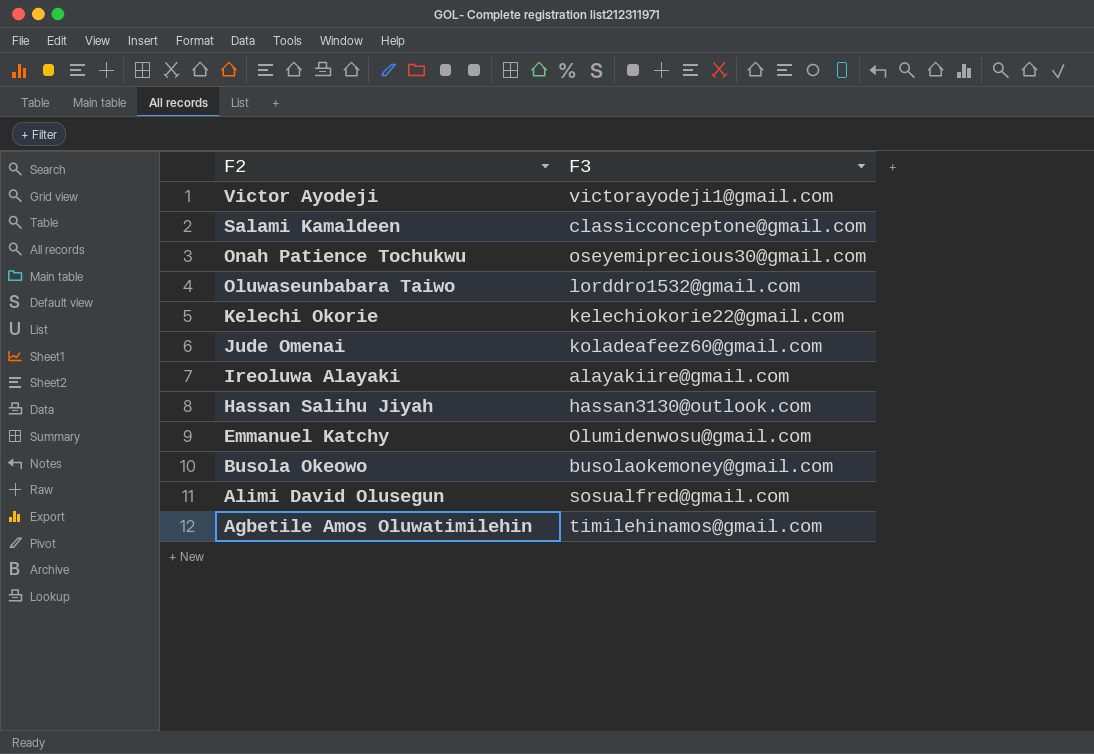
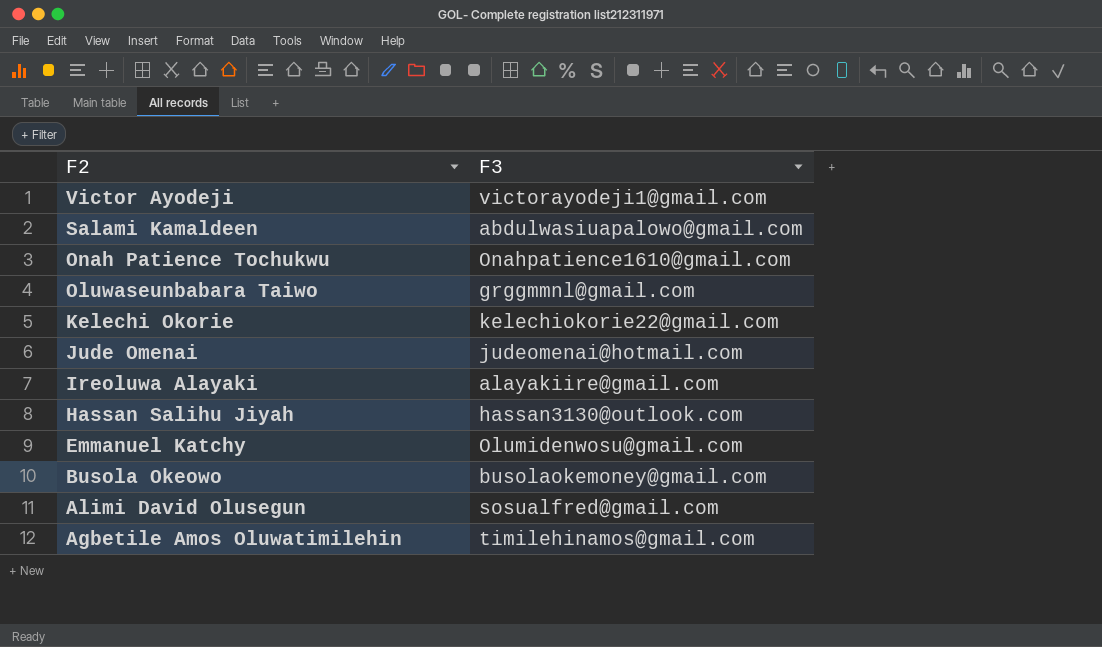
Salami Kamaldeen | F3: classicconceptone@gmail.com -> abdulwasiuapalowo@gmail.com
Onah Patience Tochukwu | F3: oseyemiprecious30@gmail.com -> Onahpatience1610@gmail.com
Oluwaseunbabara Taiwo | F3: lorddro1532@gmail.com -> grggmmnl@gmail.com
Jude Omenai | F3: koladeafeez60@gmail.com -> judeomenai@hotmail.com

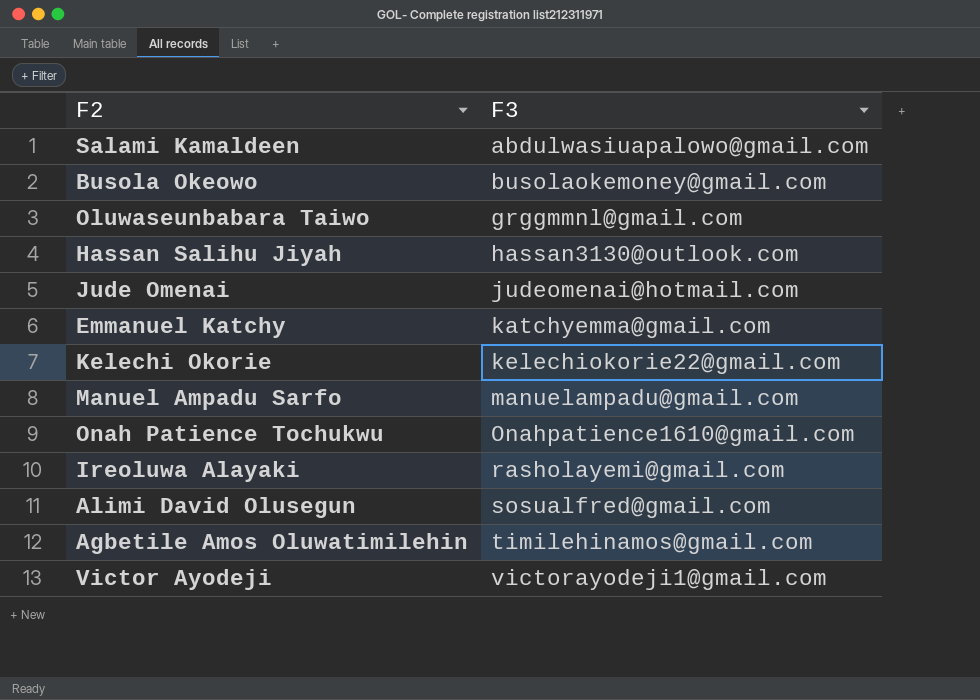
row order: F2 descending -> F3 ascending
Emmanuel Katchy | F3: Olumidenwosu@gmail.com -> katchyemma@gmail.com
row Manuel Ampadu Sarfo: none -> manuelampadu@gmail.com
Ireoluwa Alayaki | F3: alayakiire@gmail.com -> rasholayemi@gmail.com

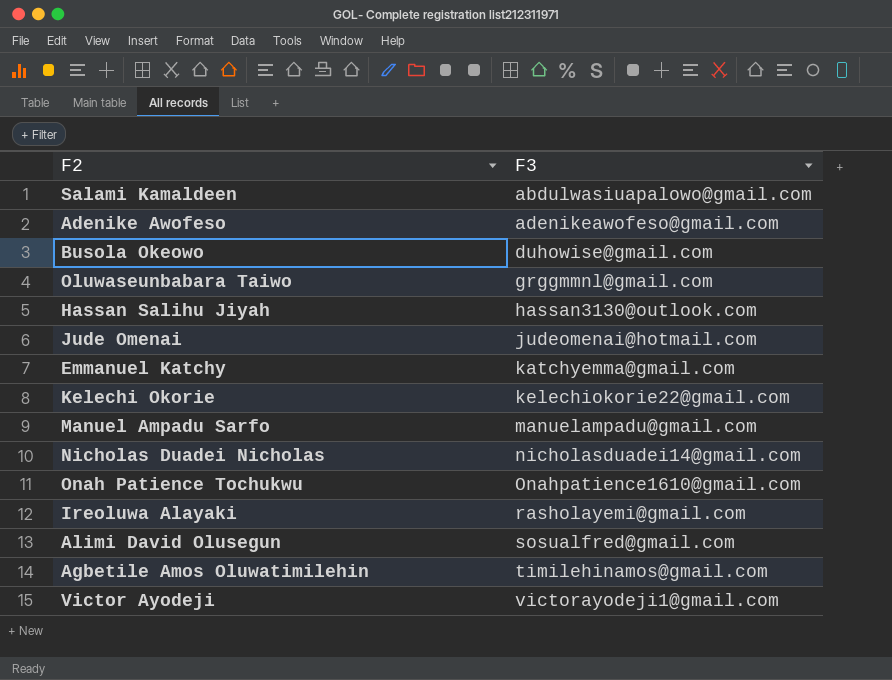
row Adenike Awofeso: none -> adenikeawofeso@gmail.com
Busola Okeowo | F3: busolaokemoney@gmail.com -> duhowise@gmail.com
row Nicholas Duadei Nicholas: none -> nicholasduadei14@gmail.com

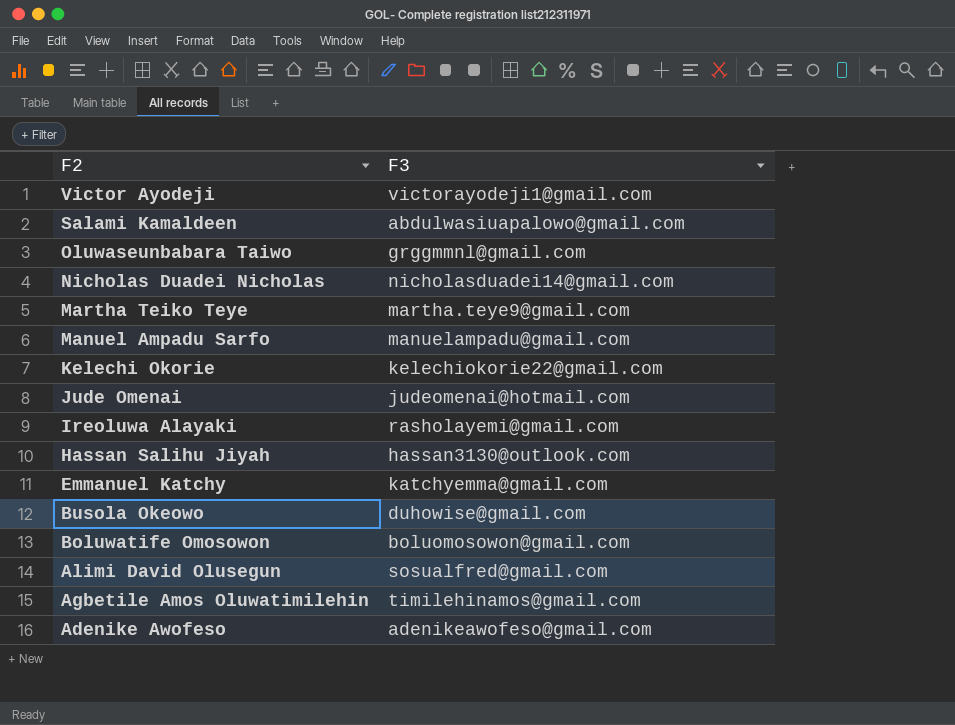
row order: F3 ascending -> F2 descending
row Onah Patience Tochukwu: Onahpatience1610@gmail.com -> none
row Martha Teiko Teye: none -> martha.teye9@gmail.com
row Boluwatife Omosowon: none -> boluomosowon@gmail.com

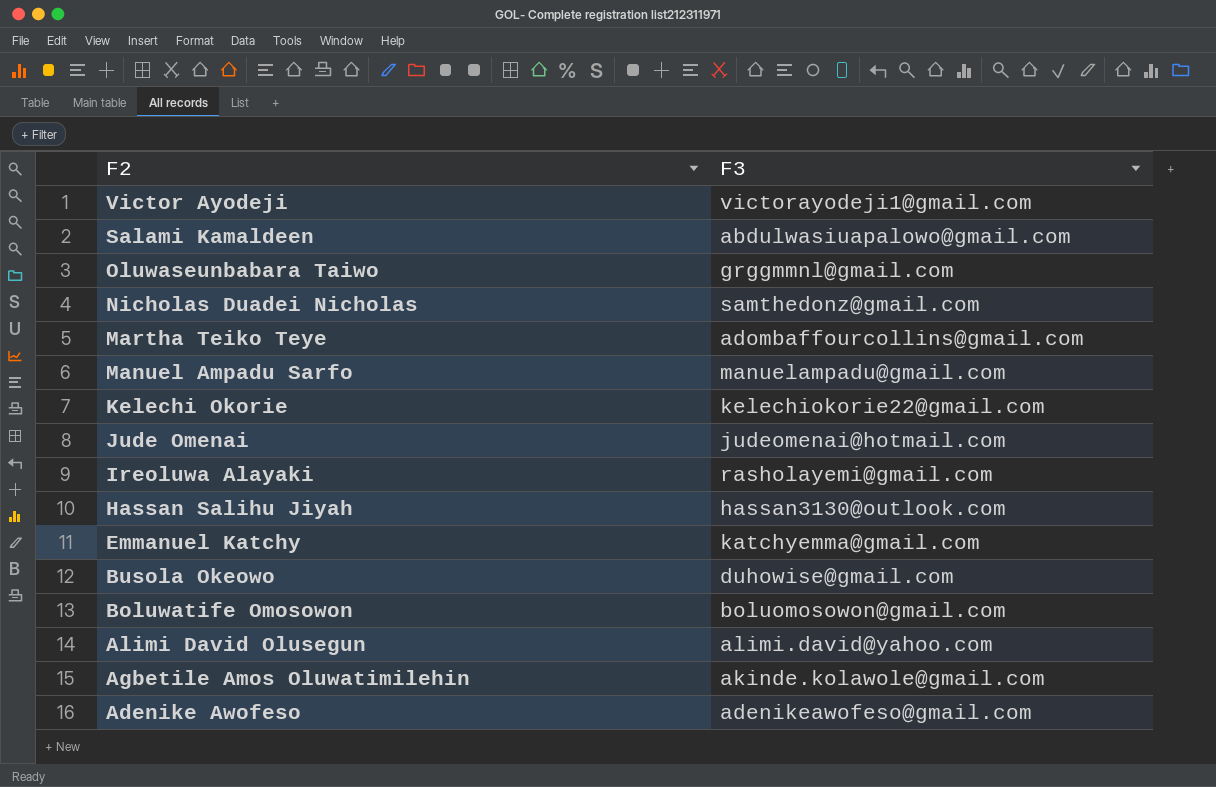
Nicholas Duadei Nicholas | F3: nicholasduadei14@gmail.com -> samthedonz@gmail.com
Martha Teiko Teye | F3: martha.teye9@gmail.com -> adombaffourcollins@gmail.com
Alimi David Olusegun | F3: sosualfred@gmail.com -> alimi.david@yahoo.com
Agbetile Amos Oluwatimilehin | F3: timilehinamos@gmail.com -> akinde.kolawole@gmail.com

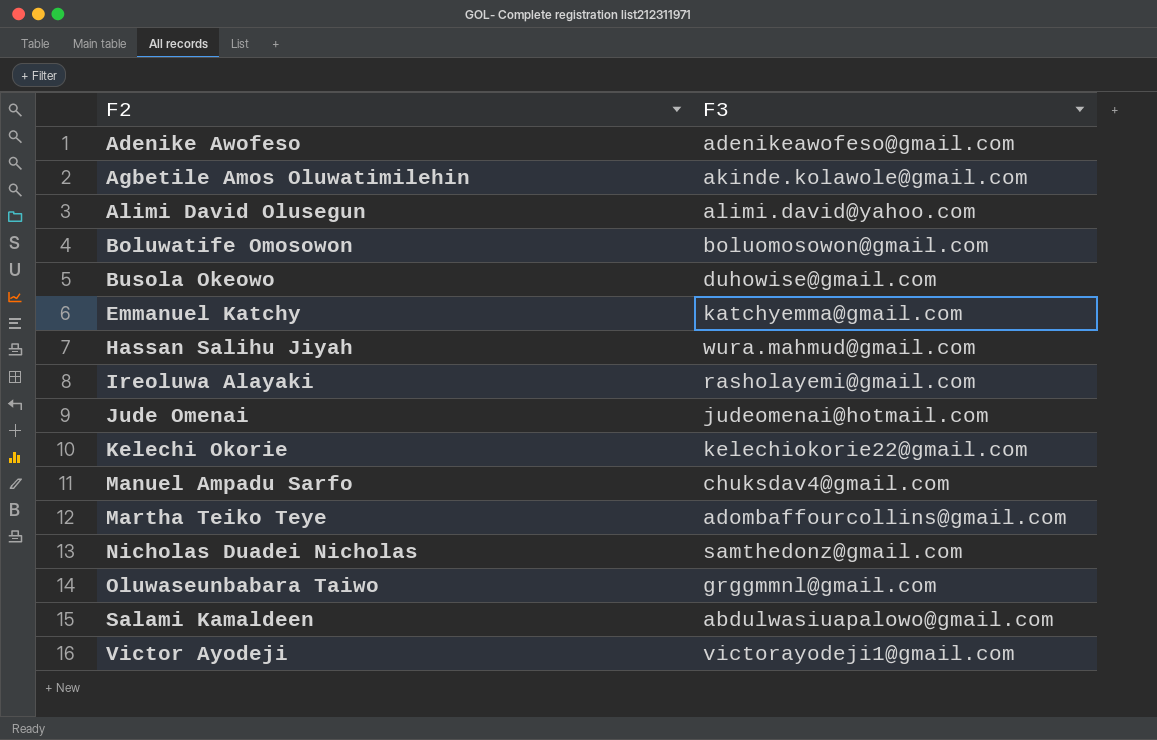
row order: F2 descending -> F2 ascending
Hassan Salihu Jiyah | F3: hassan3130@outlook.com -> wura.mahmud@gmail.com
Manuel Ampadu Sarfo | F3: manuelampadu@gmail.com -> chuksdav4@gmail.com

